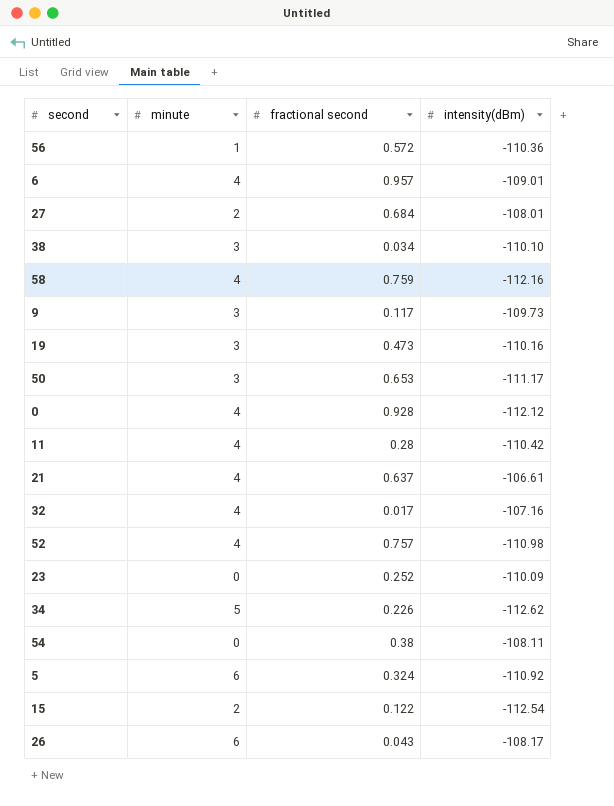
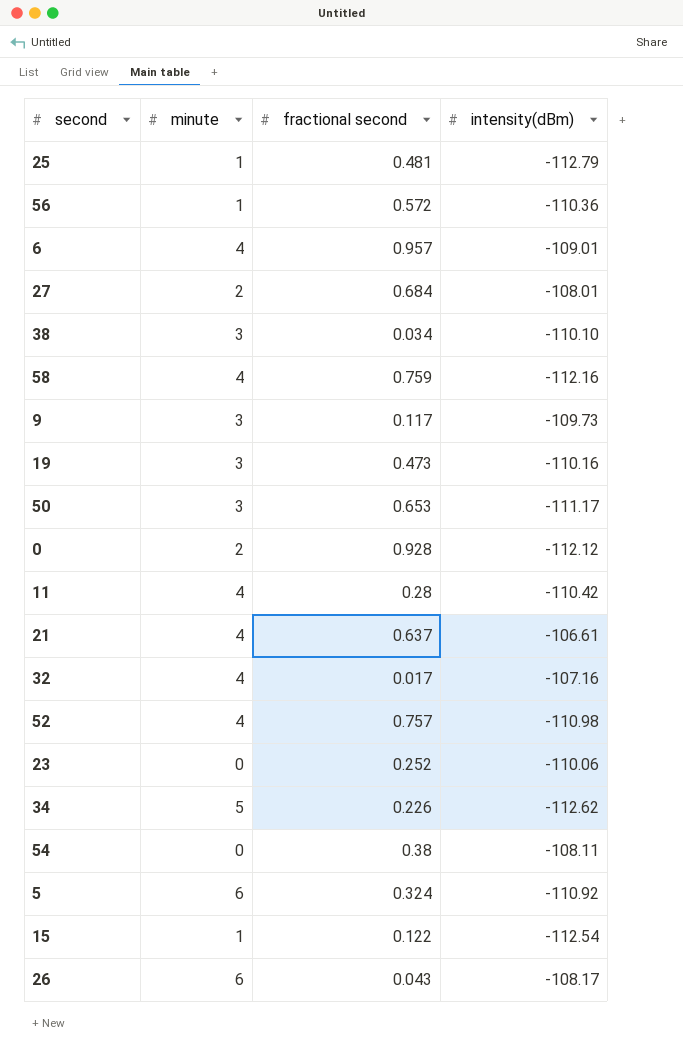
row 25: none -> 1 | 0.481 | -112.79
0 | minute: 4 -> 2
23 | intensity(dBm): -110.09 -> -110.06
15 | minute: 2 -> 1

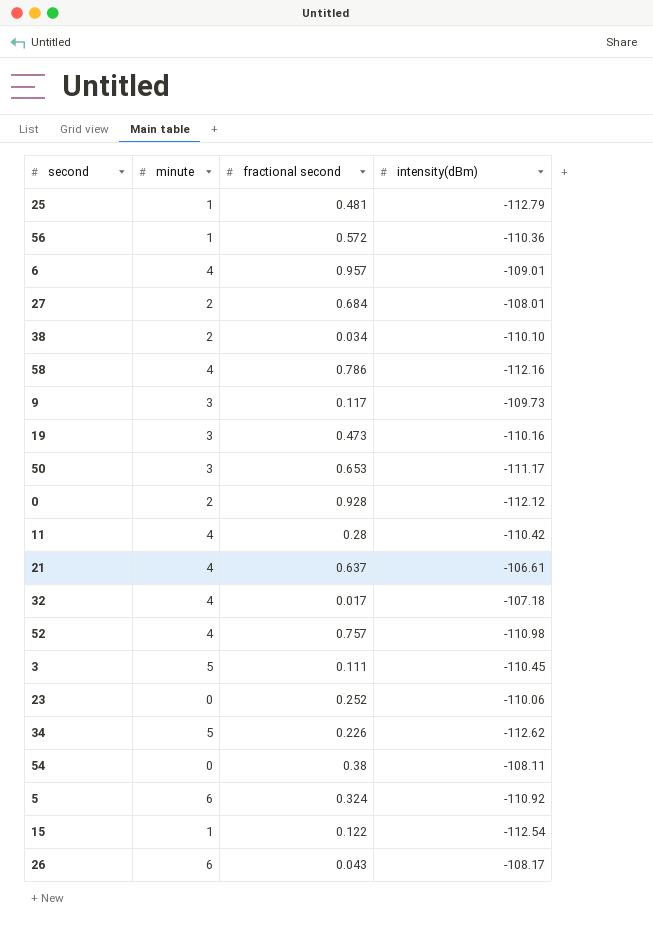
38 | minute: 3 -> 2
58 | fractional second: 0.759 -> 0.786
32 | intensity(dBm): -107.16 -> -107.18
row 3: none -> 5 | 0.111 | -110.45

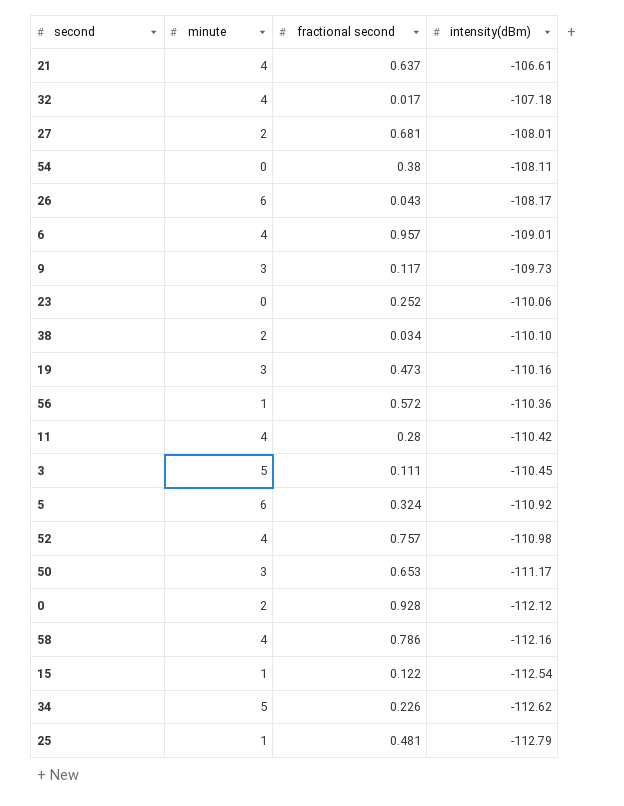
row order: none -> intensity(dBm) descending
27 | fractional second: 0.684 -> 0.681

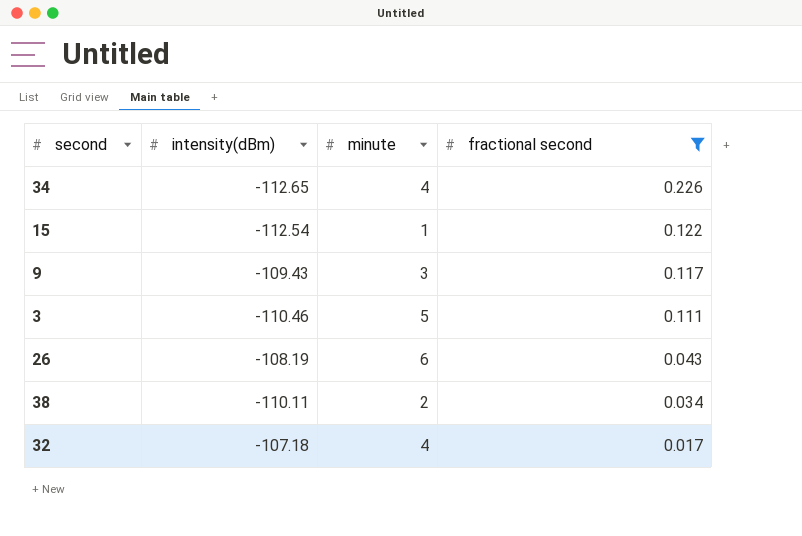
filter: none -> fractional second <= 0.226
row order: intensity(dBm) descending -> fractional second descending
column intensity(dBm) | position: 4 -> 2
34 | intensity(dBm): -112.62 -> -112.65
34 | minute: 5 -> 4
9 | intensity(dBm): -109.73 -> -109.43
3 | intensity(dBm): -110.45 -> -110.46
26 | intensity(dBm): -108.17 -> -108.19
38 | intensity(dBm): -110.10 -> -110.11

